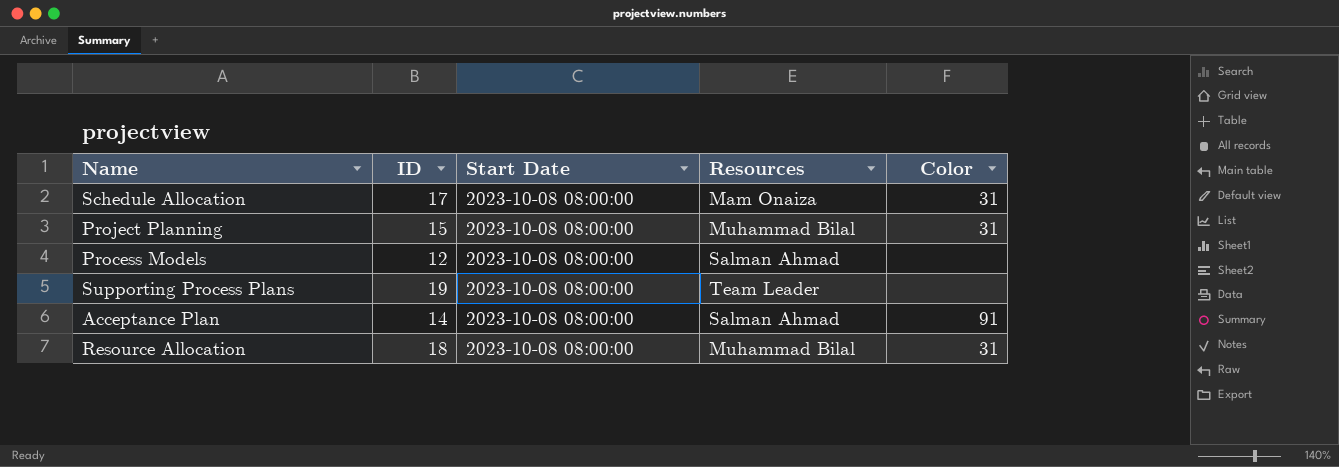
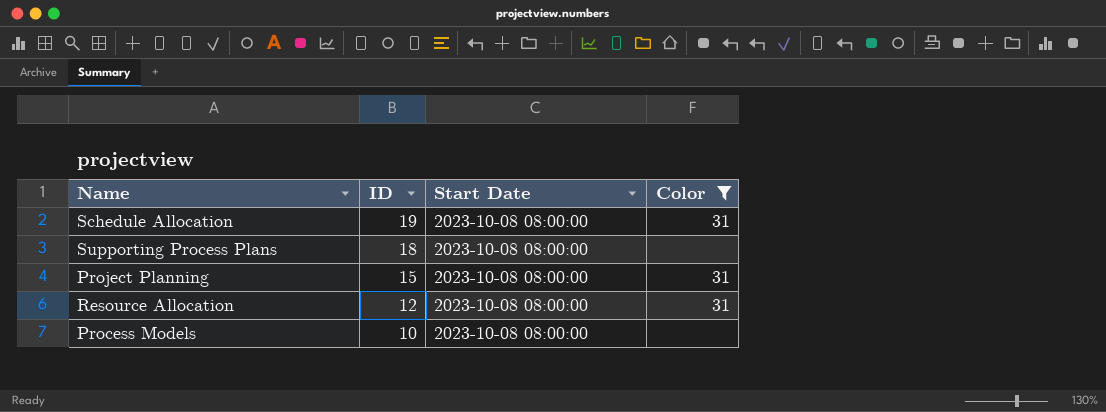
filter: none -> Color != 91
row order: none -> ID descending
column Resources | position: 4 -> none
Schedule Allocation | ID: 17 -> 19
Supporting Process Plans | ID: 19 -> 18
Resource Allocation | ID: 18 -> 12
Process Models | ID: 12 -> 10

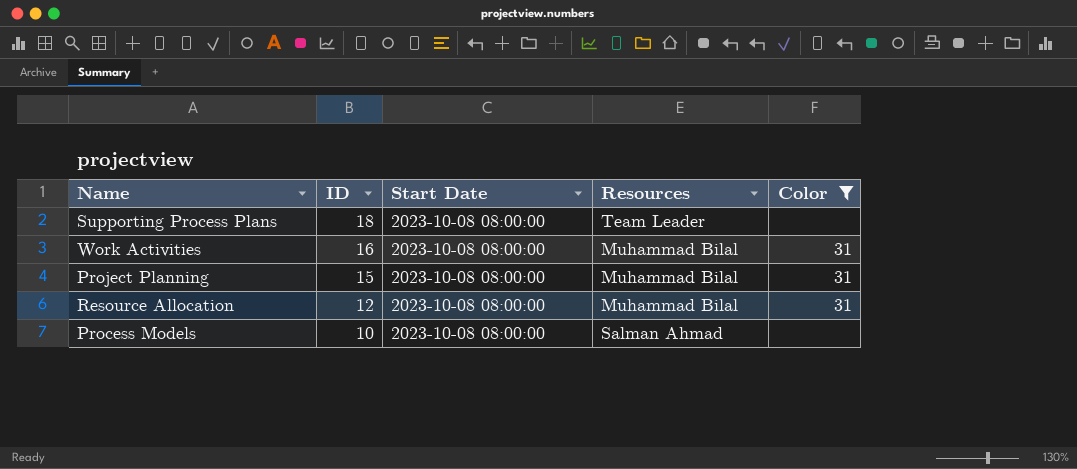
column Resources | position: none -> 4
row Schedule Allocation: 19 | 2023-10-08 08:00:00 | 31 -> none
row Work Activities: none -> 16 | 2023-10-08 08:00:00 | Muhammad Bilal | 31

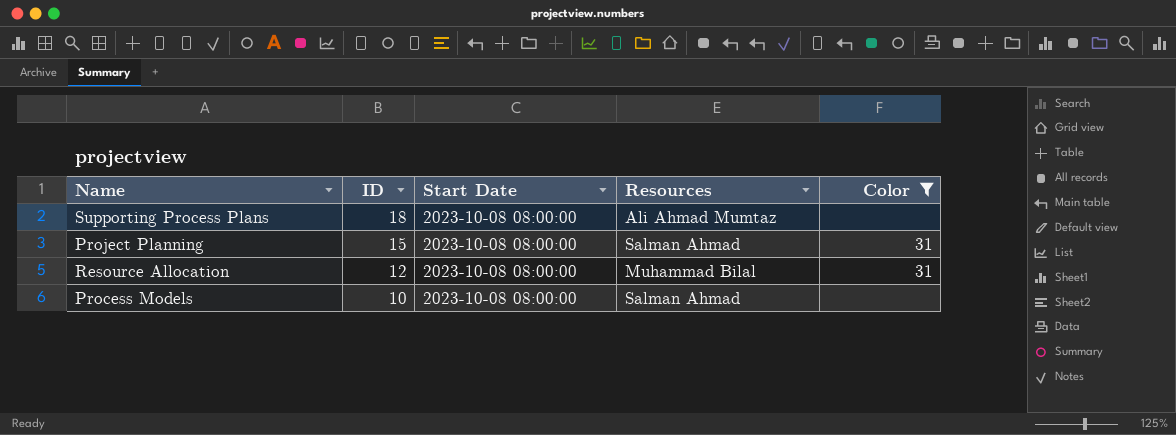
row Work Activities: 16 | 2023-10-08 08:00:00 | Muhammad Bilal | 31 -> none
Supporting Process Plans | Resources: Team Leader -> Ali Ahmad Mumtaz
Project Planning | Resources: Muhammad Bilal -> Salman Ahmad

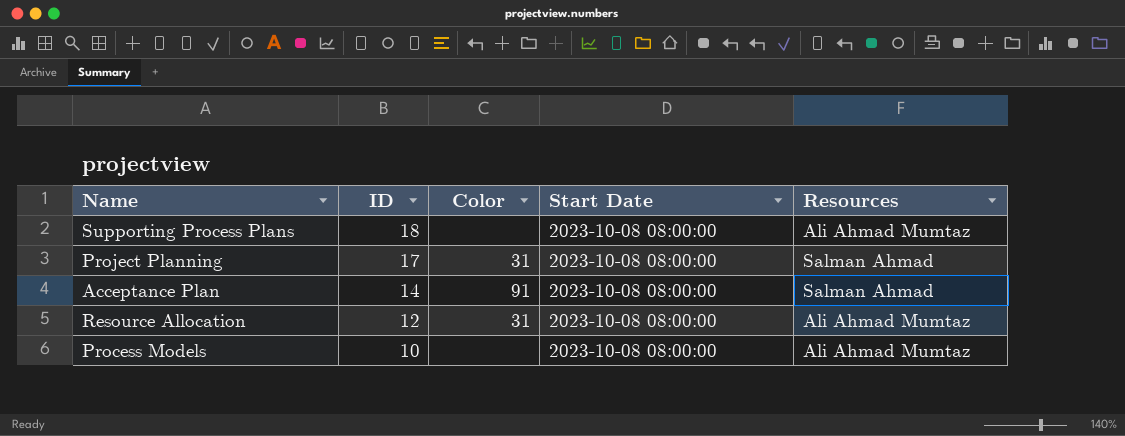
filter: Color != 91 -> none
column Color | position: 5 -> 3
Project Planning | ID: 15 -> 17
Resource Allocation | Resources: Muhammad Bilal -> Ali Ahmad Mumtaz
Process Models | Resources: Salman Ahmad -> Ali Ahmad Mumtaz

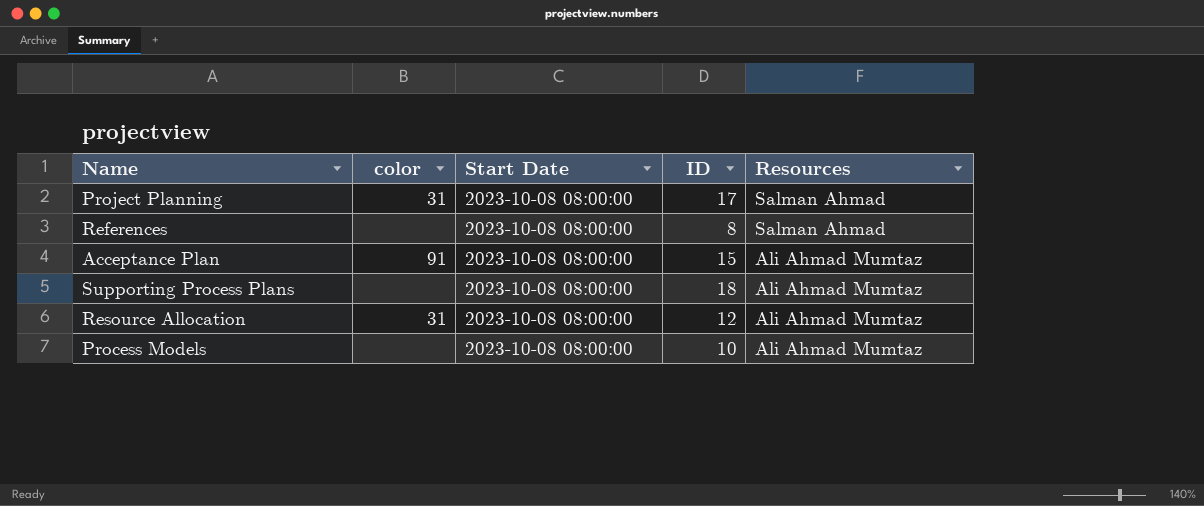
row order: ID descending -> Resources descending
column name: Color -> color
column ID | position: 2 -> 4
row References: none -> none | 2023-10-08 08:00:00 | 8 | Salman Ahmad
Acceptance Plan | ID: 14 -> 15
Acceptance Plan | Resources: Salman Ahmad -> Ali Ahmad Mumtaz

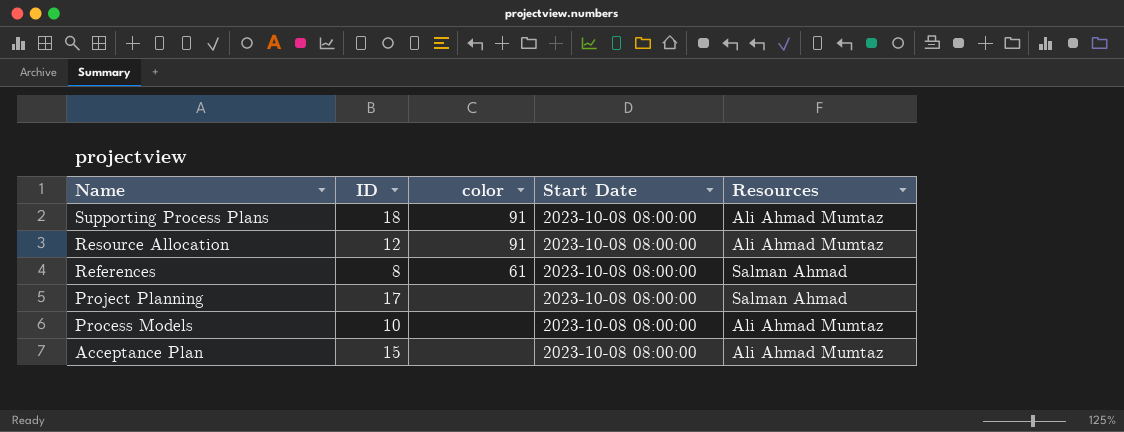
row order: Resources descending -> Name descending
column ID | position: 4 -> 2
Supporting Process Plans | color: none -> 91
Resource Allocation | color: 31 -> 91
References | color: none -> 61
Project Planning | color: 31 -> none
Acceptance Plan | color: 91 -> none

